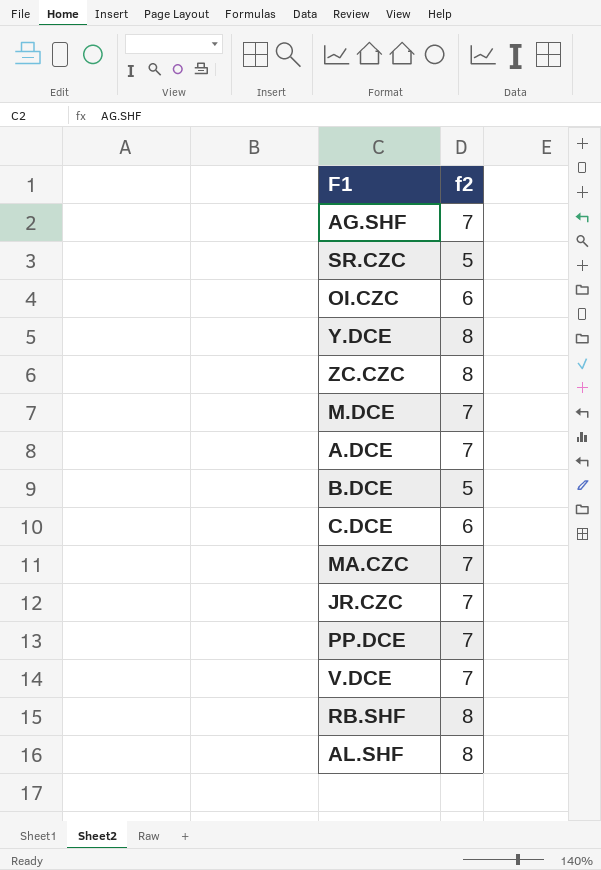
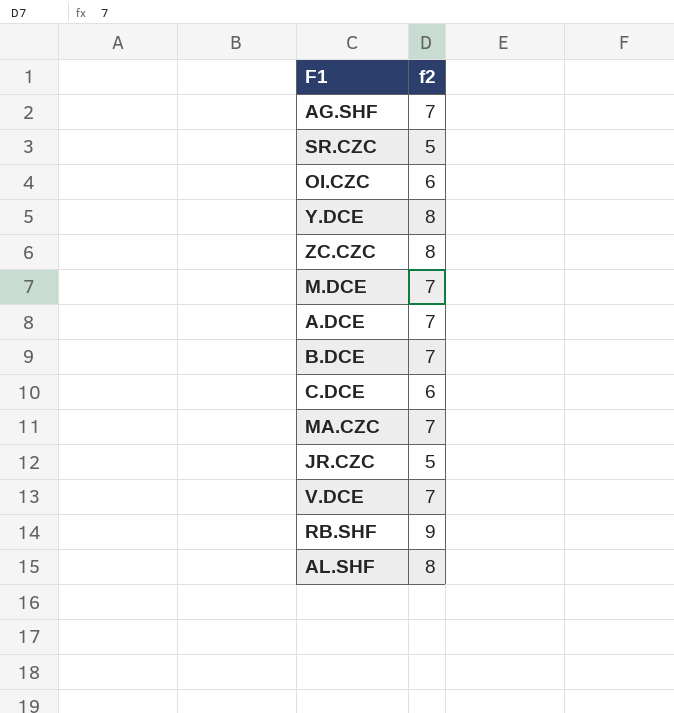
row PP.DCE: 7 -> none
B.DCE | f2: 5 -> 7
JR.CZC | f2: 7 -> 5
RB.SHF | f2: 8 -> 9

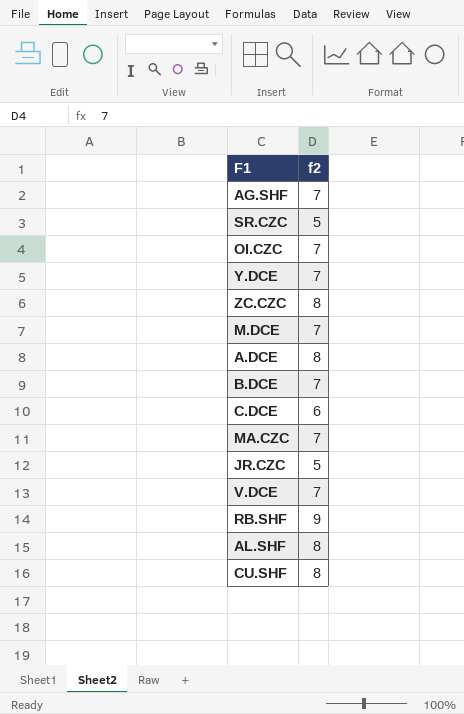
OI.CZC | f2: 6 -> 7
Y.DCE | f2: 8 -> 7
A.DCE | f2: 7 -> 8
row CU.SHF: none -> 8

